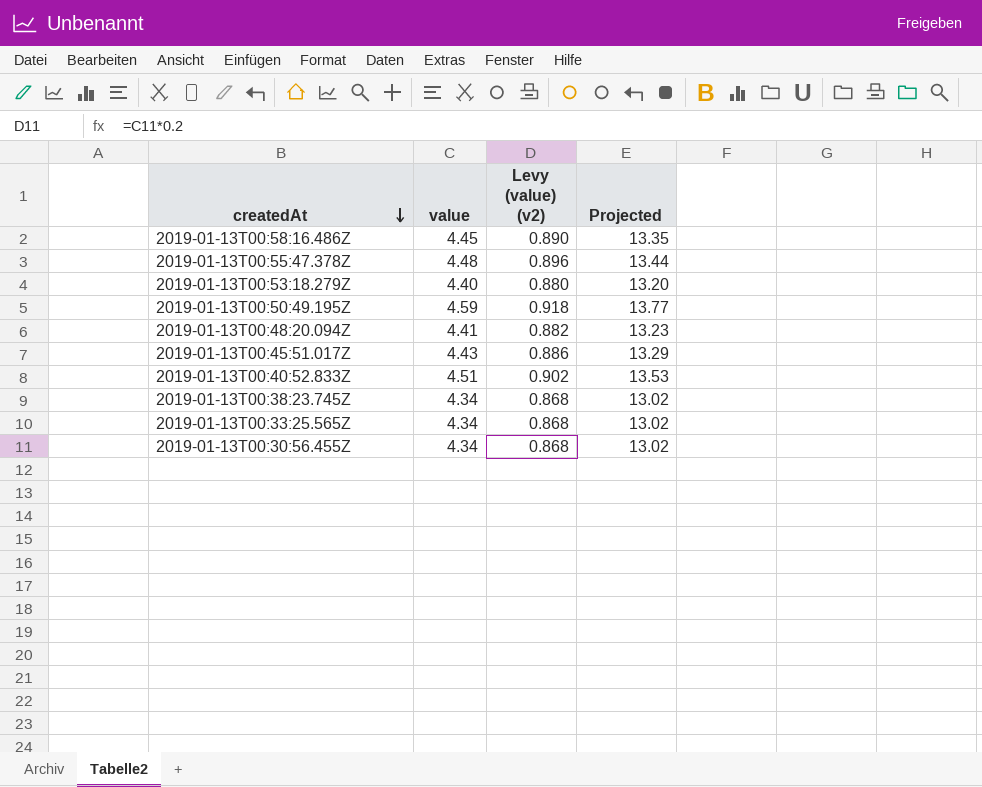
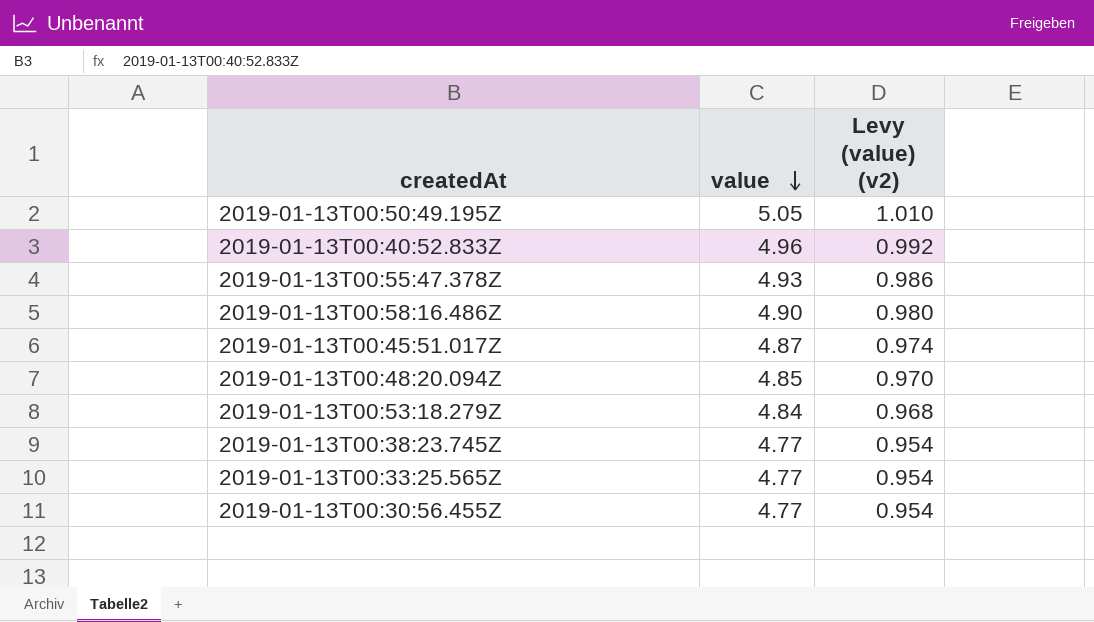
row order: createdAt descending -> value descending
column Projected | formula: [value] * 3 -> none
2019-01-13T00:50:49.195Z | value: 4.59 -> 5.05
2019-01-13T00:50:49.195Z | Levy (value) (v2): 0.918 -> 1.010
2019-01-13T00:40:52.833Z | value: 4.51 -> 4.96
2019-01-13T00:40:52.833Z | Levy (value) (v2): 0.902 -> 0.992
2019-01-13T00:55:47.378Z | value: 4.48 -> 4.93
2019-01-13T00:55:47.378Z | Levy (value) (v2): 0.896 -> 0.986
2019-01-13T00:58:16.486Z | value: 4.45 -> 4.90
2019-01-13T00:58:16.486Z | Levy (value) (v2): 0.890 -> 0.980
2019-01-13T00:45:51.017Z | value: 4.43 -> 4.87
2019-01-13T00:45:51.017Z | Levy (value) (v2): 0.886 -> 0.974
2019-01-13T00:48:20.094Z | value: 4.41 -> 4.85
2019-01-13T00:48:20.094Z | Levy (value) (v2): 0.882 -> 0.970
2019-01-13T00:53:18.279Z | value: 4.40 -> 4.84
2019-01-13T00:53:18.279Z | Levy (value) (v2): 0.880 -> 0.968
2019-01-13T00:38:23.745Z | value: 4.34 -> 4.77
2019-01-13T00:38:23.745Z | Levy (value) (v2): 0.868 -> 0.954
2019-01-13T00:33:25.565Z | value: 4.34 -> 4.77
2019-01-13T00:33:25.565Z | Levy (value) (v2): 0.868 -> 0.954
2019-01-13T00:30:56.455Z | value: 4.34 -> 4.77
2019-01-13T00:30:56.455Z | Levy (value) (v2): 0.868 -> 0.954

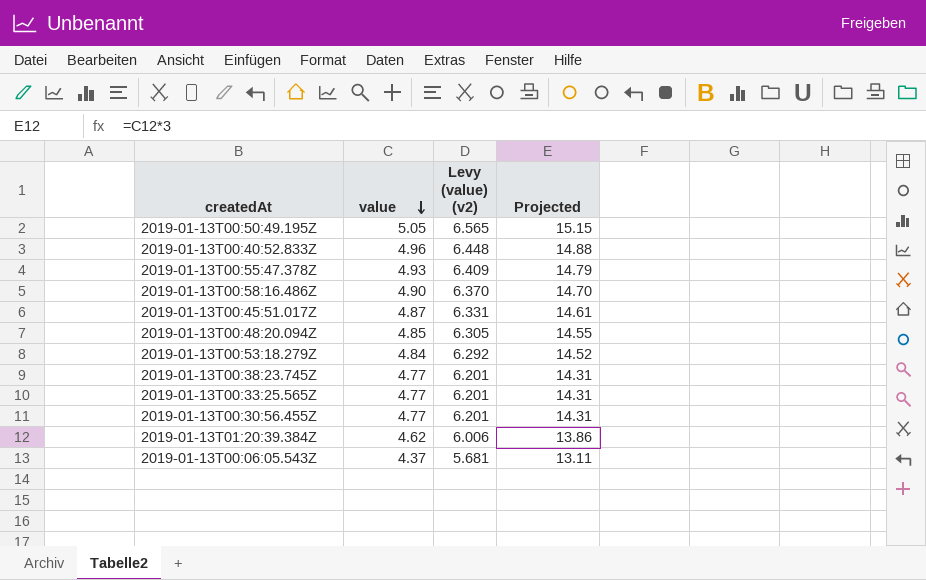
column Levy (value) (v2) | formula: [value] * 0.2 -> [value] * 1.3
column Projected | formula: none -> [value] * 3
row 2019-01-13T01:20:39.384Z: none -> 4.62 | 6.006 | 13.86
row 2019-01-13T00:06:05.543Z: none -> 4.37 | 5.681 | 13.11

